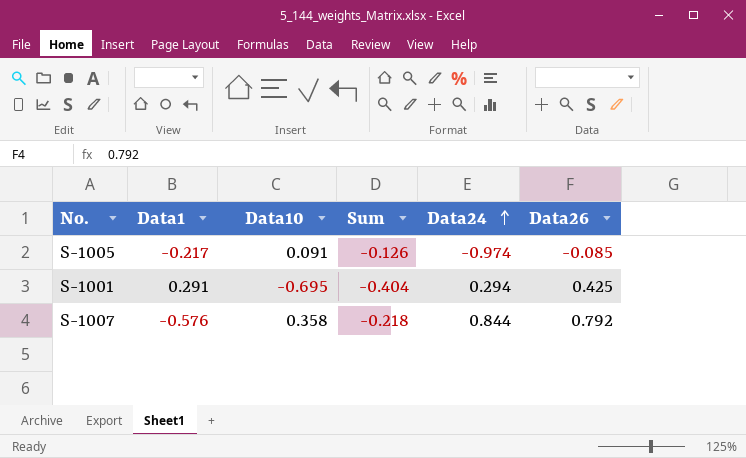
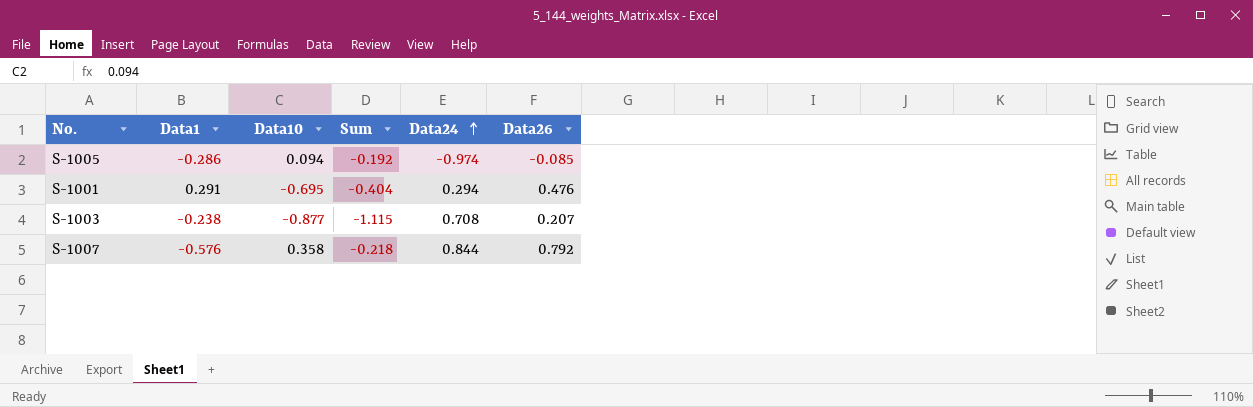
S-1005 | Data1: -0.217 -> -0.286
S-1005 | Data10: 0.091 -> 0.094
S-1005 | Sum: -0.126 -> -0.192
S-1001 | Data26: 0.425 -> 0.476
row S-1003: none -> -0.238 | -0.877 | -1.115 | 0.708 | 0.207

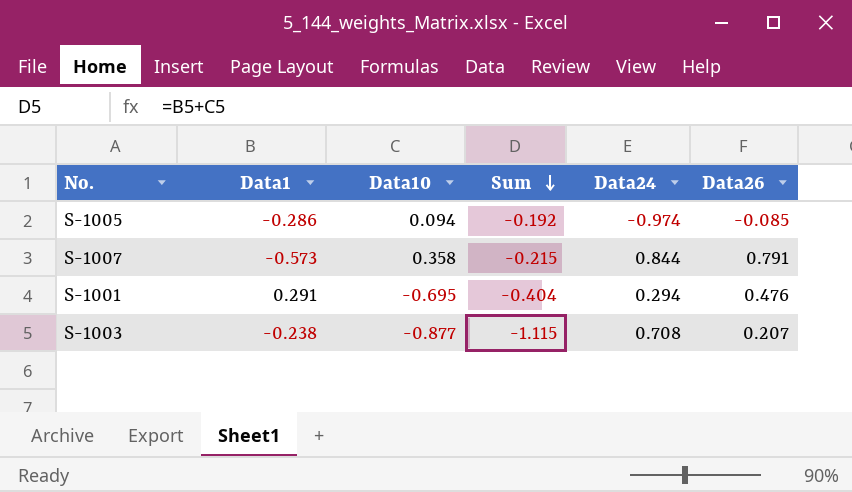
row order: Data24 ascending -> Sum descending
S-1007 | Data1: -0.576 -> -0.573
S-1007 | Sum: -0.218 -> -0.215
S-1007 | Data26: 0.792 -> 0.791

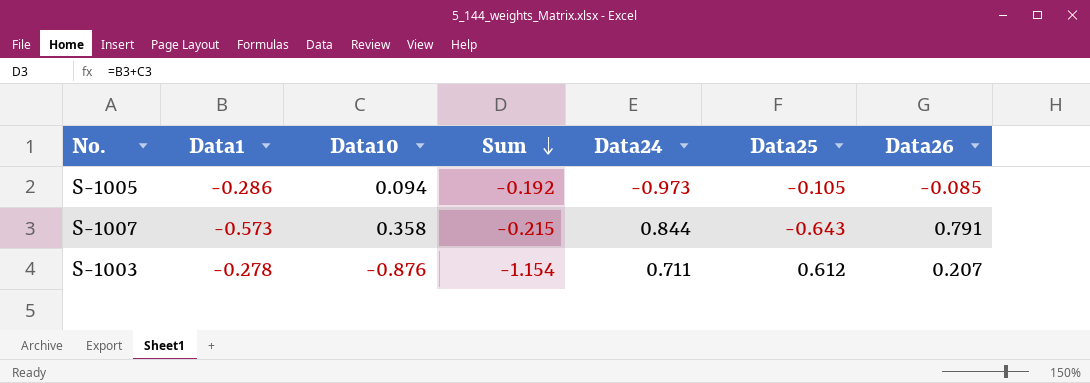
column Data25 | position: none -> 6
row S-1001: 0.291 | -0.695 | -0.404 | 0.294 | 0.476 -> none
S-1005 | Data24: -0.974 -> -0.973
S-1003 | Data1: -0.238 -> -0.278
S-1003 | Data10: -0.877 -> -0.876
S-1003 | Sum: -1.115 -> -1.154
S-1003 | Data24: 0.708 -> 0.711

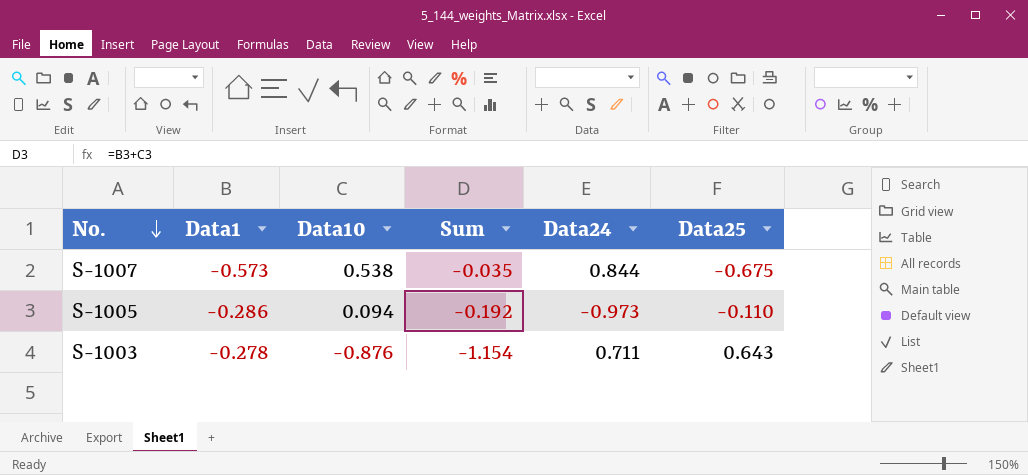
row order: Sum descending -> No. descending
column Data26 | position: 7 -> none
S-1007 | Data10: 0.358 -> 0.538
S-1007 | Sum: -0.215 -> -0.035
S-1007 | Data25: -0.643 -> -0.675
S-1005 | Data25: -0.105 -> -0.110
S-1003 | Data25: 0.612 -> 0.643

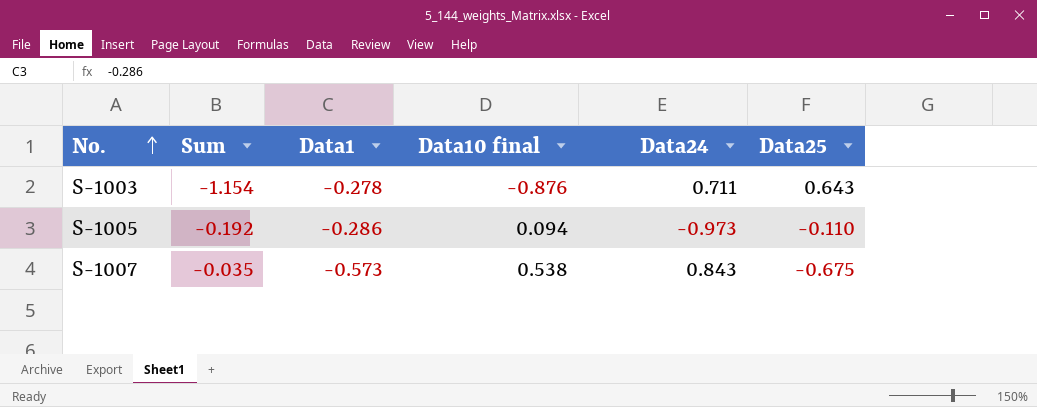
row order: No. descending -> No. ascending
column Sum | position: 4 -> 2
column name: Data10 -> Data10 final
S-1007 | Data24: 0.844 -> 0.843

